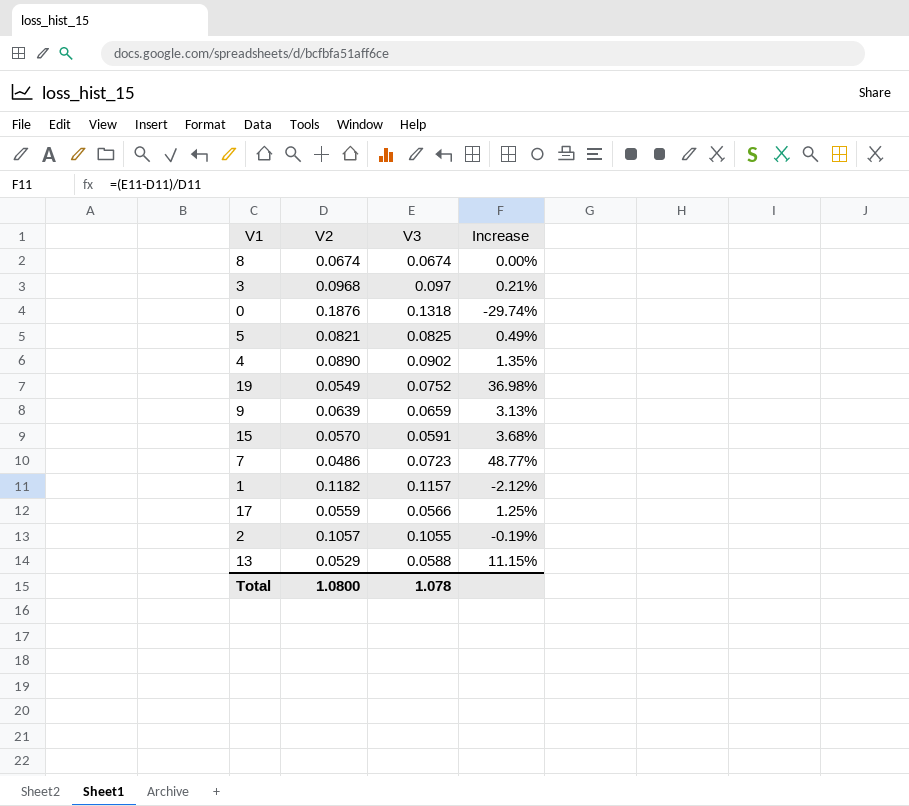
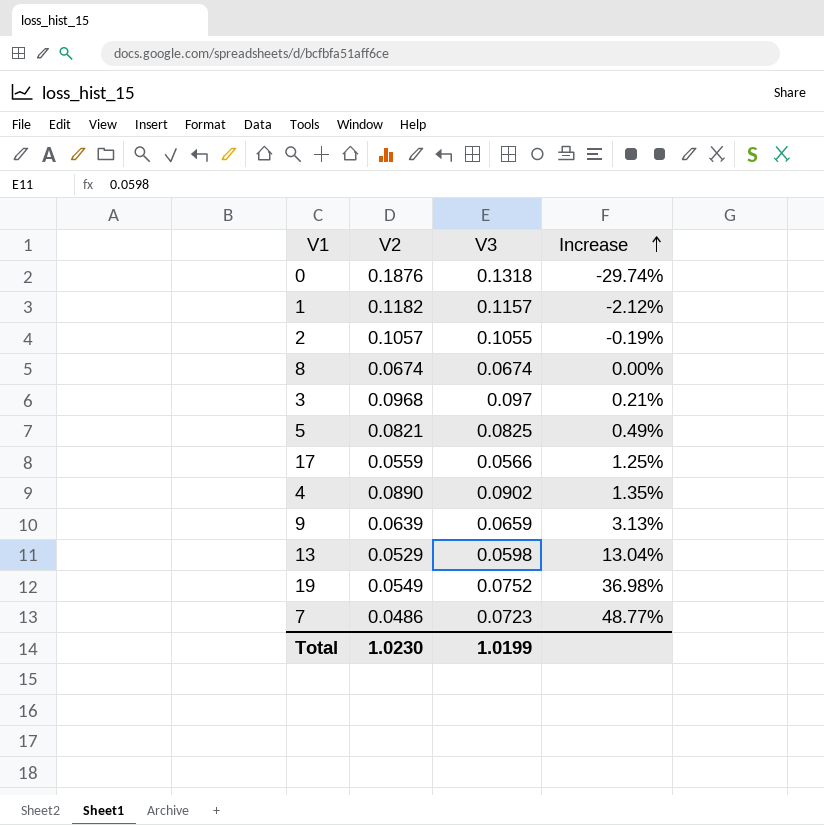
row order: none -> Increase ascending
row 15: 0.0570 | 0.0591 | 3.68% -> none
13 | V3: 0.0588 -> 0.0598
13 | Increase: 11.15% -> 13.04%
Total | V2: 1.0800 -> 1.0230
Total | V3: 1.078 -> 1.0199

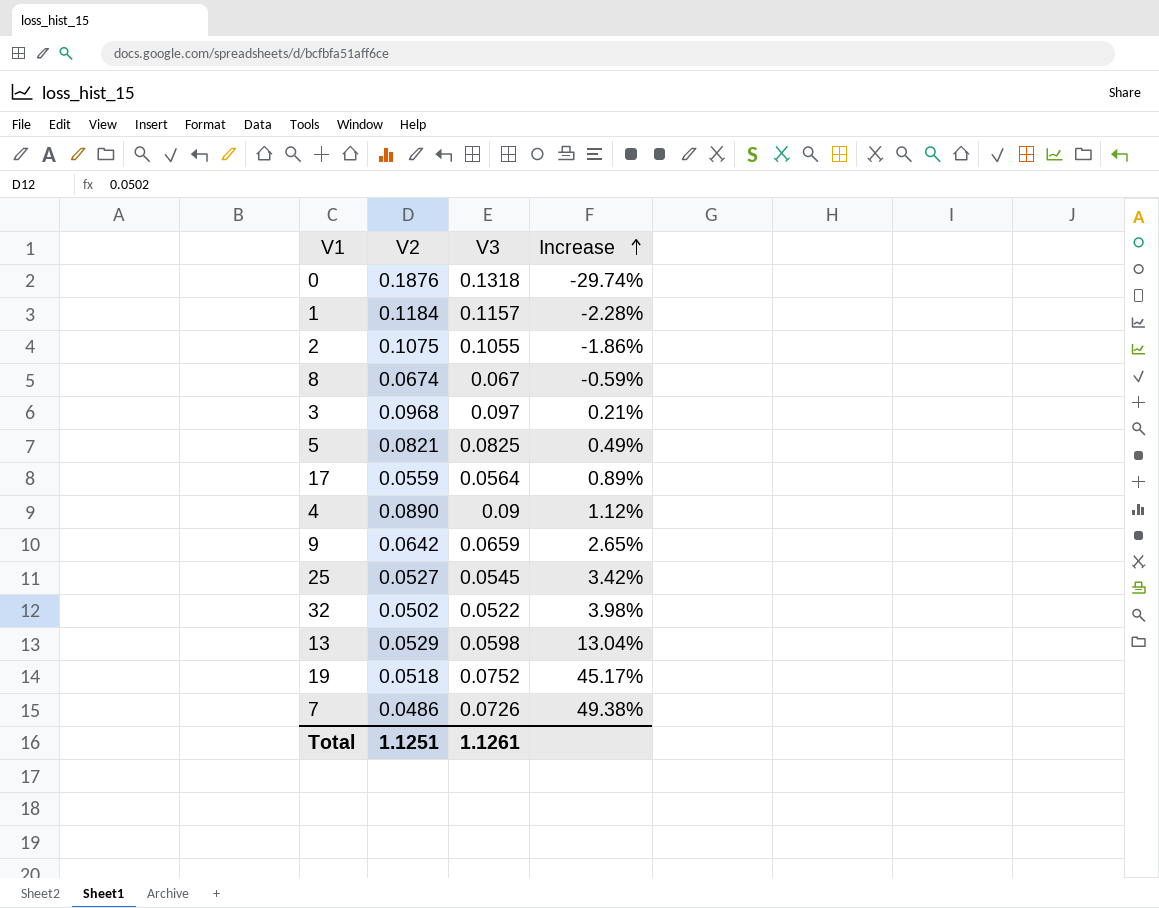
1 | V2: 0.1182 -> 0.1184
1 | Increase: -2.12% -> -2.28%
2 | V2: 0.1057 -> 0.1075
2 | Increase: -0.19% -> -1.86%
8 | V3: 0.0674 -> 0.067
8 | Increase: 0.00% -> -0.59%
17 | V3: 0.0566 -> 0.0564
17 | Increase: 1.25% -> 0.89%
4 | V3: 0.0902 -> 0.09
4 | Increase: 1.35% -> 1.12%
9 | V2: 0.0639 -> 0.0642
9 | Increase: 3.13% -> 2.65%
row 25: none -> 0.0527 | 0.0545 | 3.42%
row 32: none -> 0.0502 | 0.0522 | 3.98%
19 | V2: 0.0549 -> 0.0518
19 | Increase: 36.98% -> 45.17%
7 | V3: 0.0723 -> 0.0726
7 | Increase: 48.77% -> 49.38%
Total | V2: 1.0230 -> 1.1251
Total | V3: 1.0199 -> 1.1261

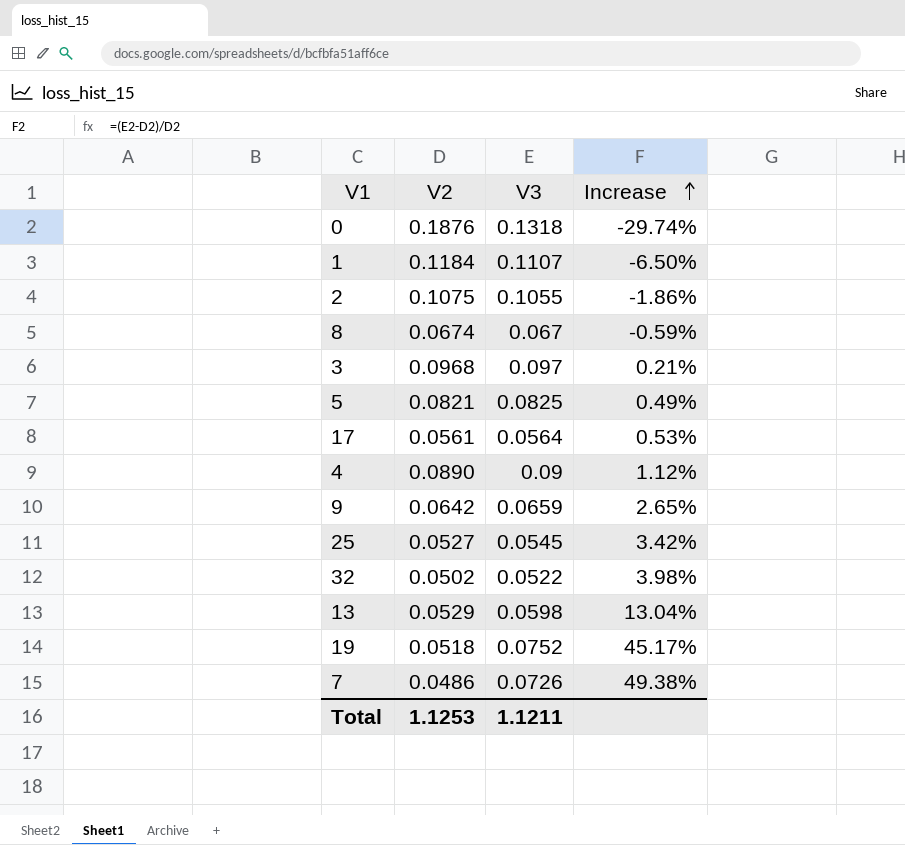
1 | V3: 0.1157 -> 0.1107
1 | Increase: -2.28% -> -6.50%
17 | V2: 0.0559 -> 0.0561
17 | Increase: 0.89% -> 0.53%
Total | V2: 1.1251 -> 1.1253
Total | V3: 1.1261 -> 1.1211

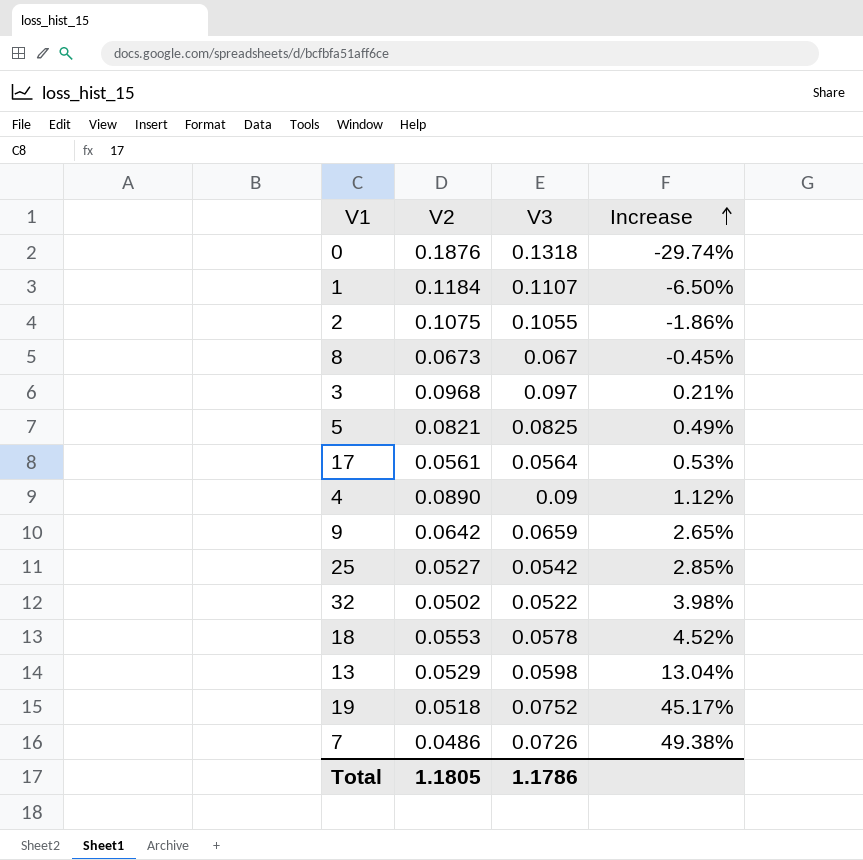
8 | V2: 0.0674 -> 0.0673
8 | Increase: -0.59% -> -0.45%
25 | V3: 0.0545 -> 0.0542
25 | Increase: 3.42% -> 2.85%
row 18: none -> 0.0553 | 0.0578 | 4.52%
Total | V2: 1.1253 -> 1.1805
Total | V3: 1.1211 -> 1.1786

